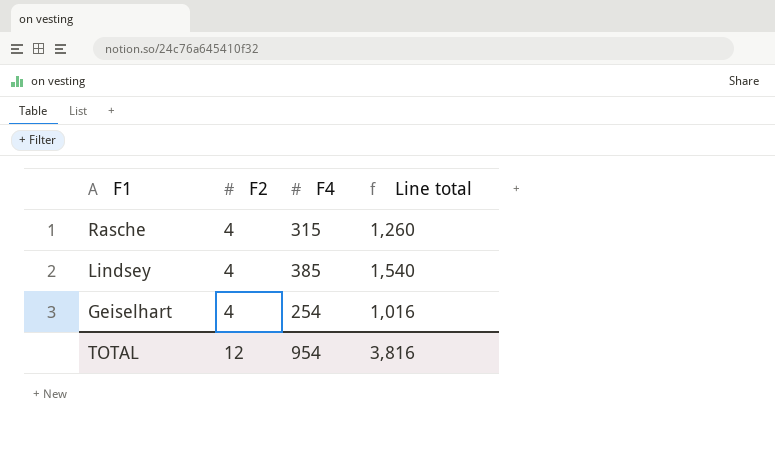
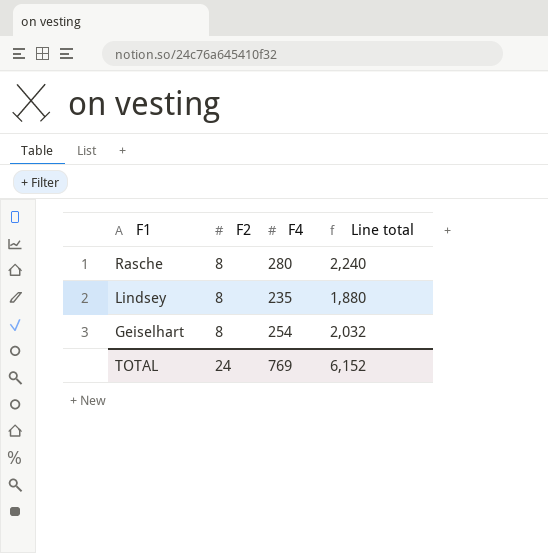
Rasche | F2: 4 -> 8
Rasche | F4: 315 -> 280
Rasche | Line total: 1,260 -> 2,240
Lindsey | F2: 4 -> 8
Lindsey | F4: 385 -> 235
Lindsey | Line total: 1,540 -> 1,880
Geiselhart | F2: 4 -> 8
Geiselhart | Line total: 1,016 -> 2,032
TOTAL | F2: 12 -> 24
TOTAL | F4: 954 -> 769
TOTAL | Line total: 3,816 -> 6,152

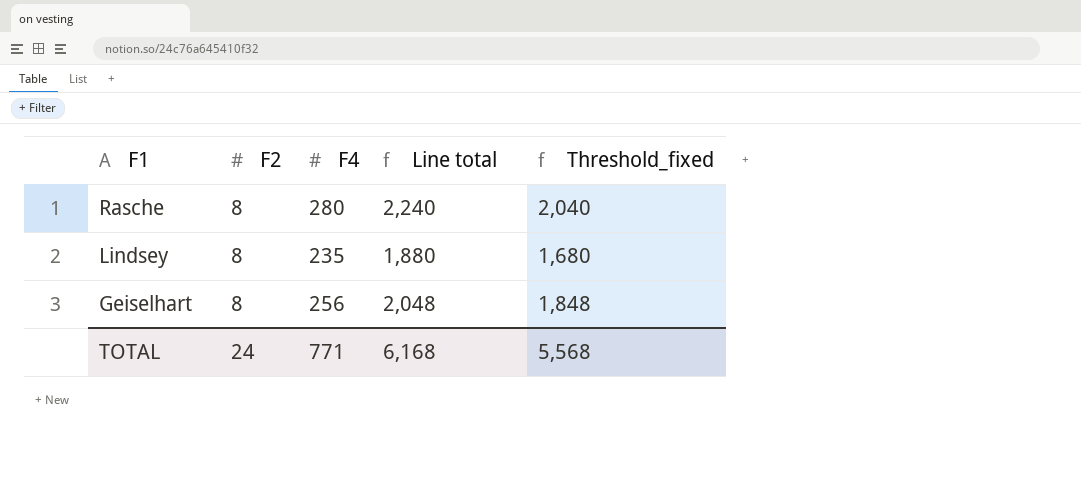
column Threshold_fixed | formula: none -> [Line total] - 200
Geiselhart | F4: 254 -> 256
Geiselhart | Line total: 2,032 -> 2,048
TOTAL | F4: 769 -> 771
TOTAL | Line total: 6,152 -> 6,168

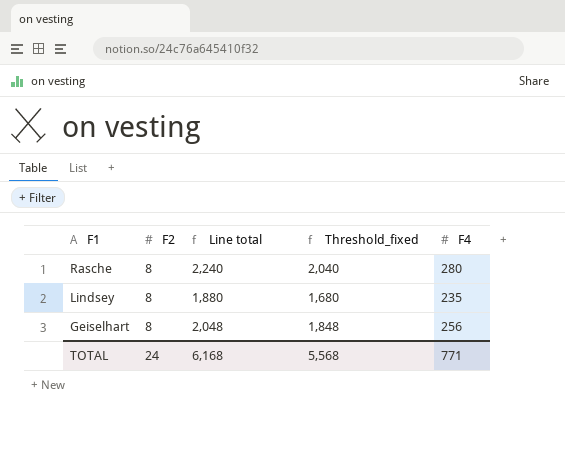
column F4 | position: 3 -> 5

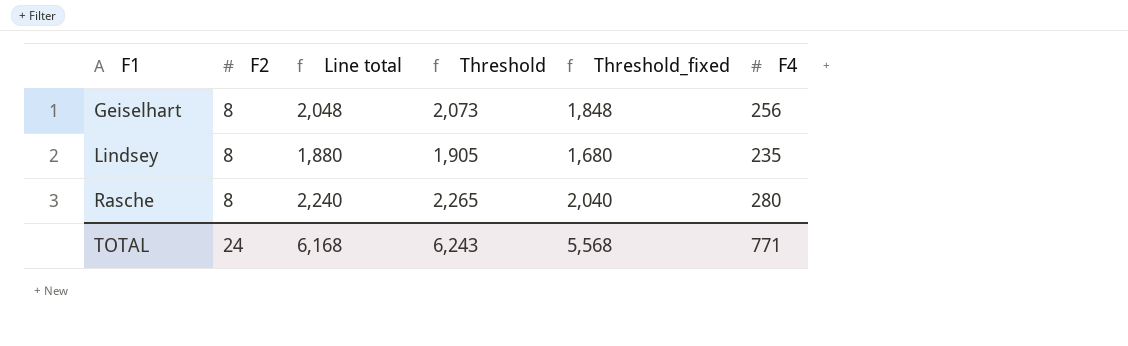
row order: F1 descending -> F1 ascending
column Threshold | formula: none -> [Line total] + 25

